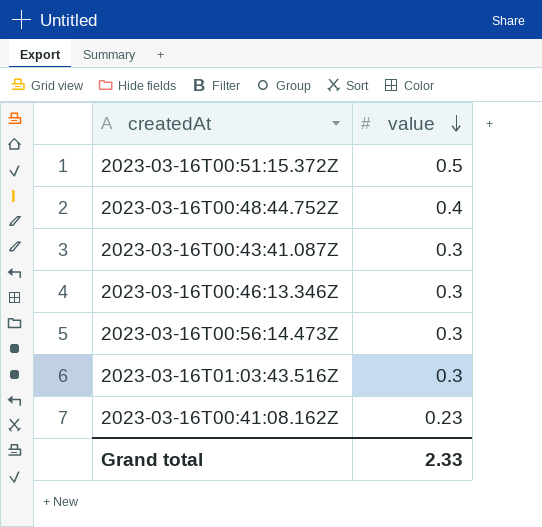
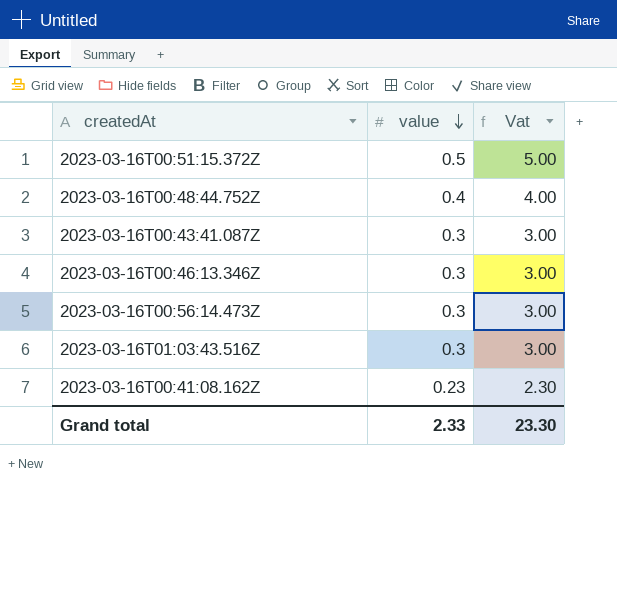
column Vat | formula: none -> [value] * 10

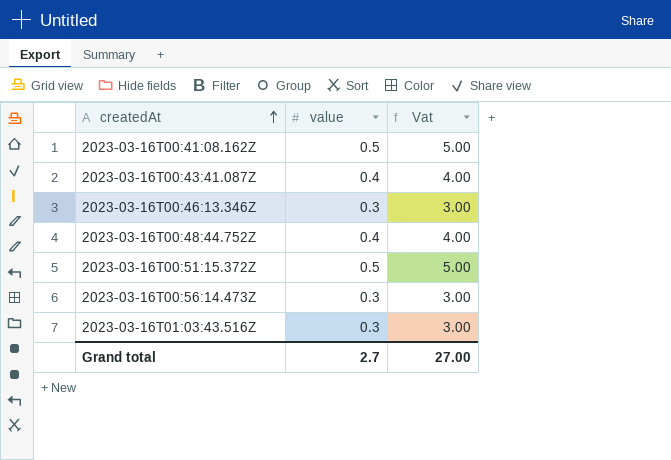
row order: value descending -> createdAt ascending
2023-03-16T00:41:08.162Z | value: 0.23 -> 0.5
2023-03-16T00:41:08.162Z | Vat: 2.30 -> 5.00
2023-03-16T00:43:41.087Z | value: 0.3 -> 0.4
2023-03-16T00:43:41.087Z | Vat: 3.00 -> 4.00
Grand total | value: 2.33 -> 2.7
Grand total | Vat: 23.30 -> 27.00

